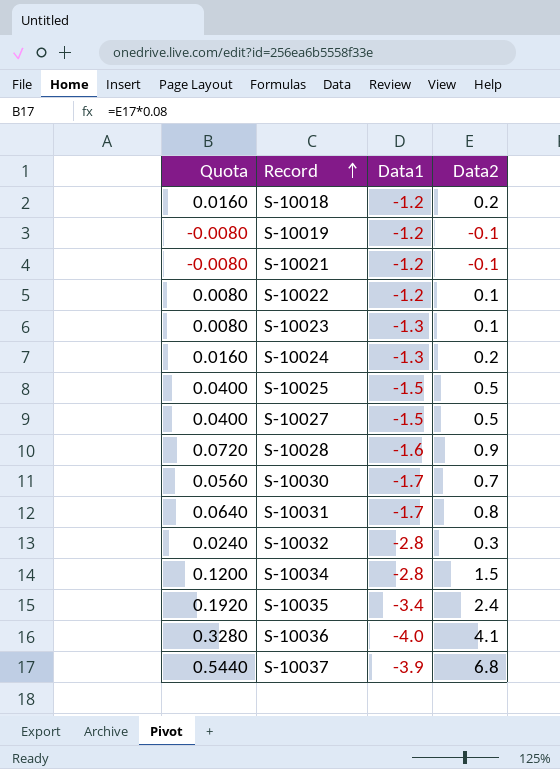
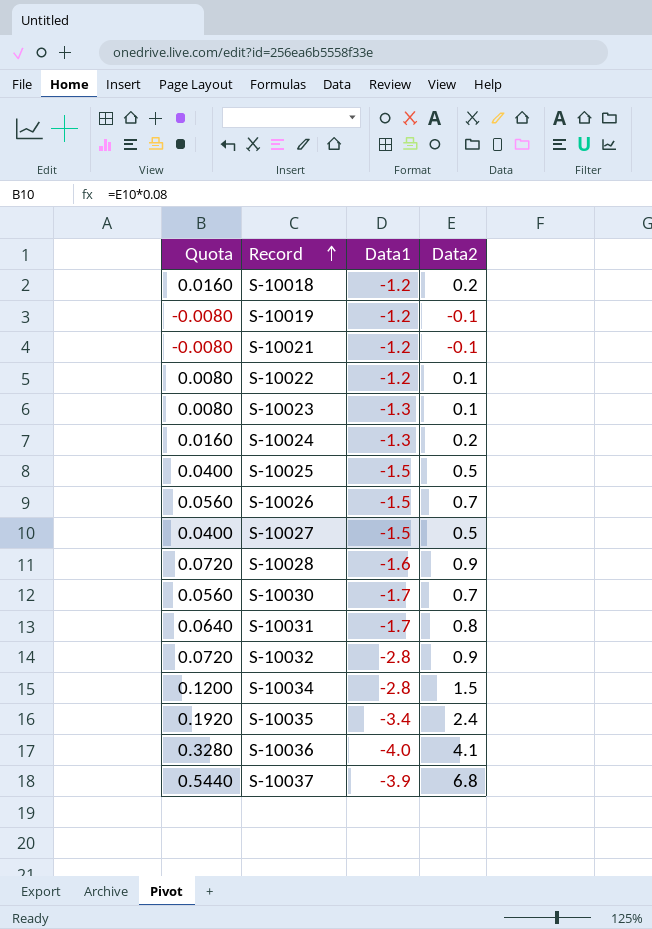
row S-10026: none -> 0.0560 | -1.5 | 0.7
S-10032 | Quota: 0.0240 -> 0.0720
S-10032 | Data2: 0.3 -> 0.9

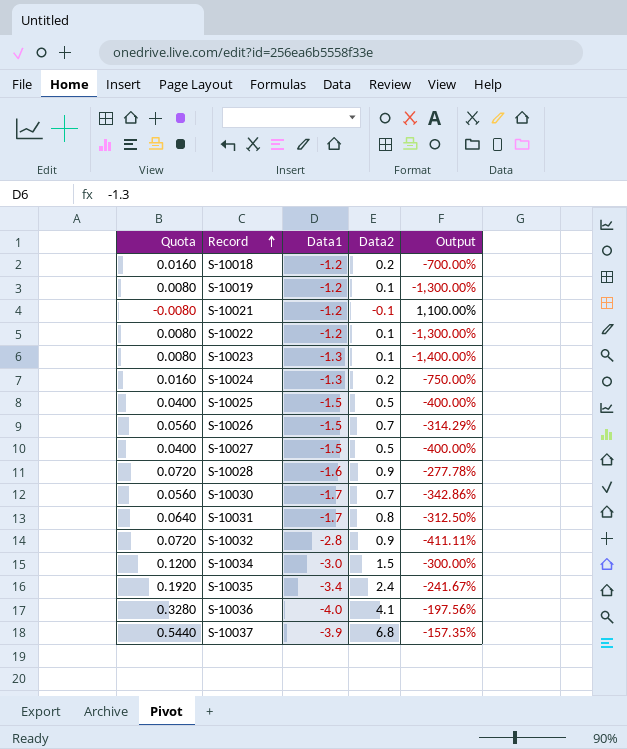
column Output | formula: none -> ([Data1] - [Data2]) / [Data2]
S-10019 | Quota: -0.0080 -> 0.0080
S-10019 | Data2: -0.1 -> 0.1
S-10034 | Data1: -2.8 -> -3.0

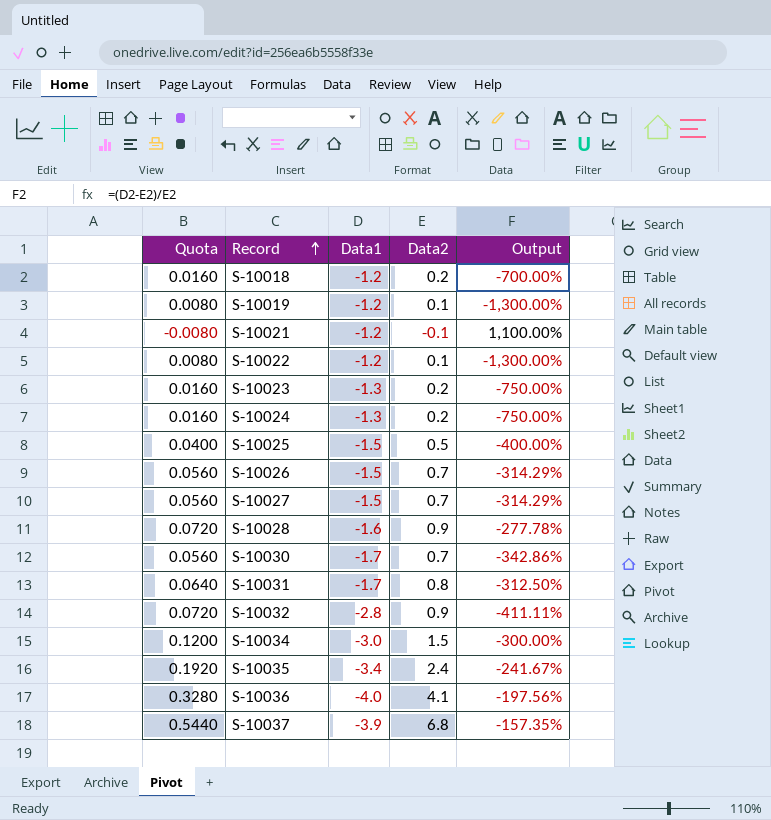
S-10023 | Quota: 0.0080 -> 0.0160
S-10023 | Data2: 0.1 -> 0.2
S-10023 | Output: -1,400.00% -> -750.00%
S-10027 | Quota: 0.0400 -> 0.0560
S-10027 | Data2: 0.5 -> 0.7
S-10027 | Output: -400.00% -> -314.29%

